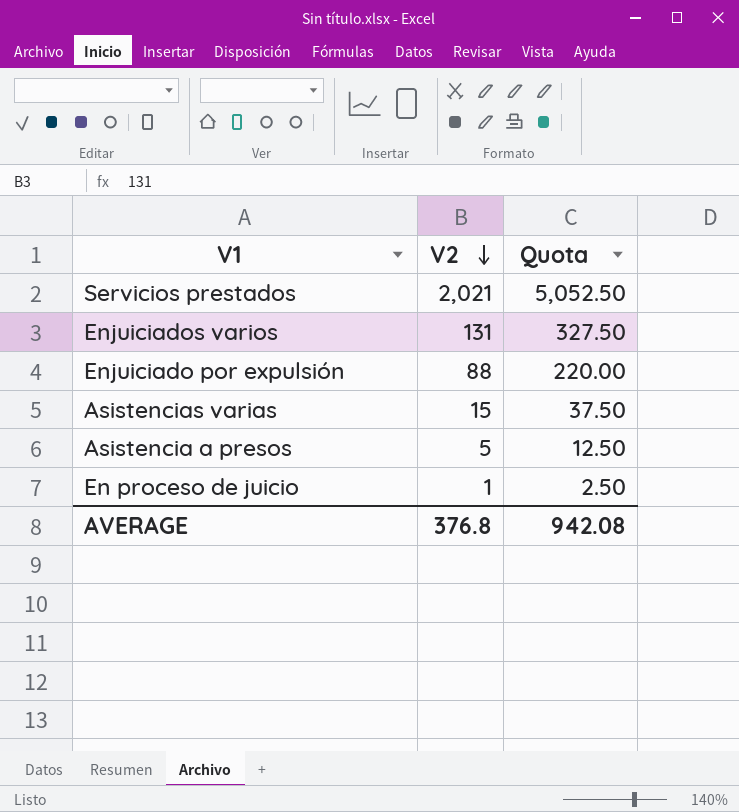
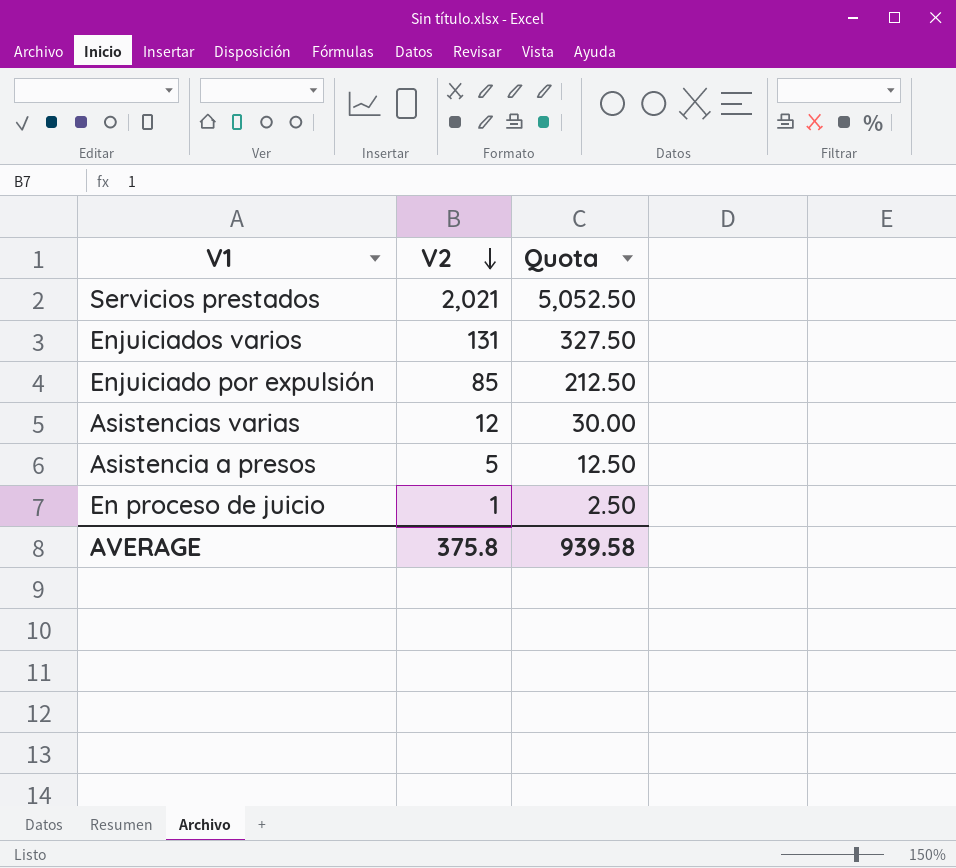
Enjuiciado por expulsión | V2: 88 -> 85
Enjuiciado por expulsión | Quota: 220.00 -> 212.50
Asistencias varias | V2: 15 -> 12
Asistencias varias | Quota: 37.50 -> 30.00
AVERAGE | V2: 376.8 -> 375.8
AVERAGE | Quota: 942.08 -> 939.58

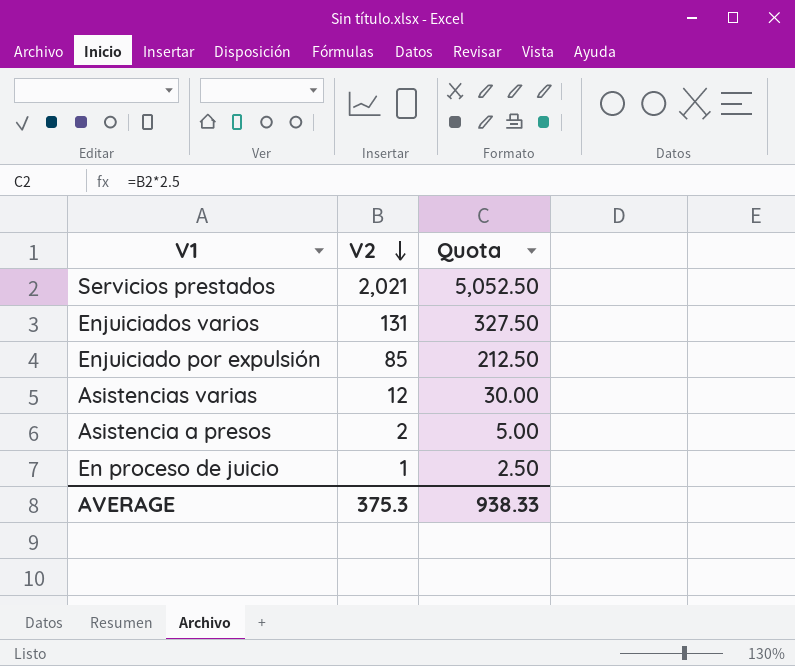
Asistencia a presos | V2: 5 -> 2
Asistencia a presos | Quota: 12.50 -> 5.00
AVERAGE | V2: 375.8 -> 375.3
AVERAGE | Quota: 939.58 -> 938.33

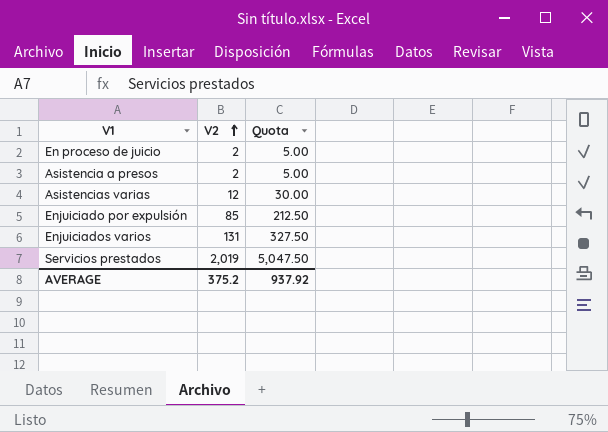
row order: V2 descending -> V2 ascending
En proceso de juicio | V2: 1 -> 2
En proceso de juicio | Quota: 2.50 -> 5.00
Servicios prestados | V2: 2,021 -> 2,019
Servicios prestados | Quota: 5,052.50 -> 5,047.50
AVERAGE | V2: 375.3 -> 375.2
AVERAGE | Quota: 938.33 -> 937.92

